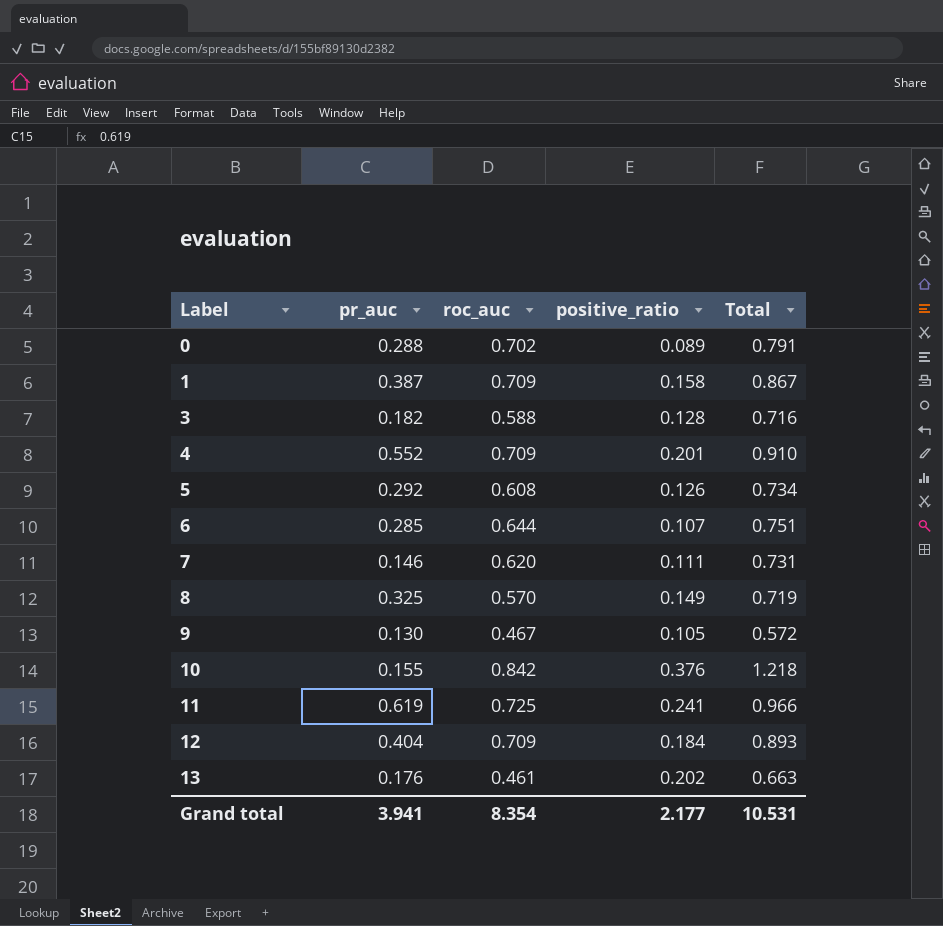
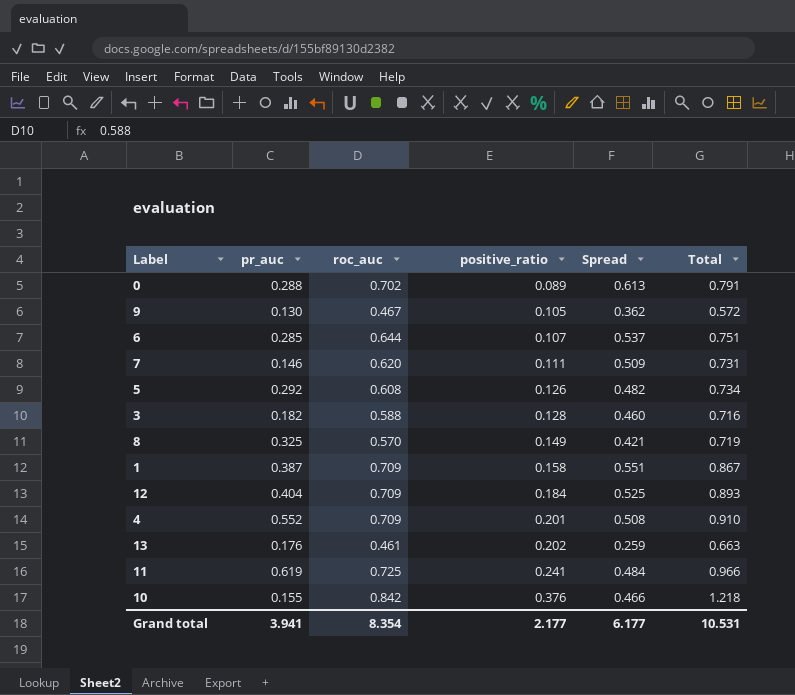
row order: Label ascending -> positive_ratio ascending
column Spread | formula: none -> [roc_auc] - [positive_ratio]

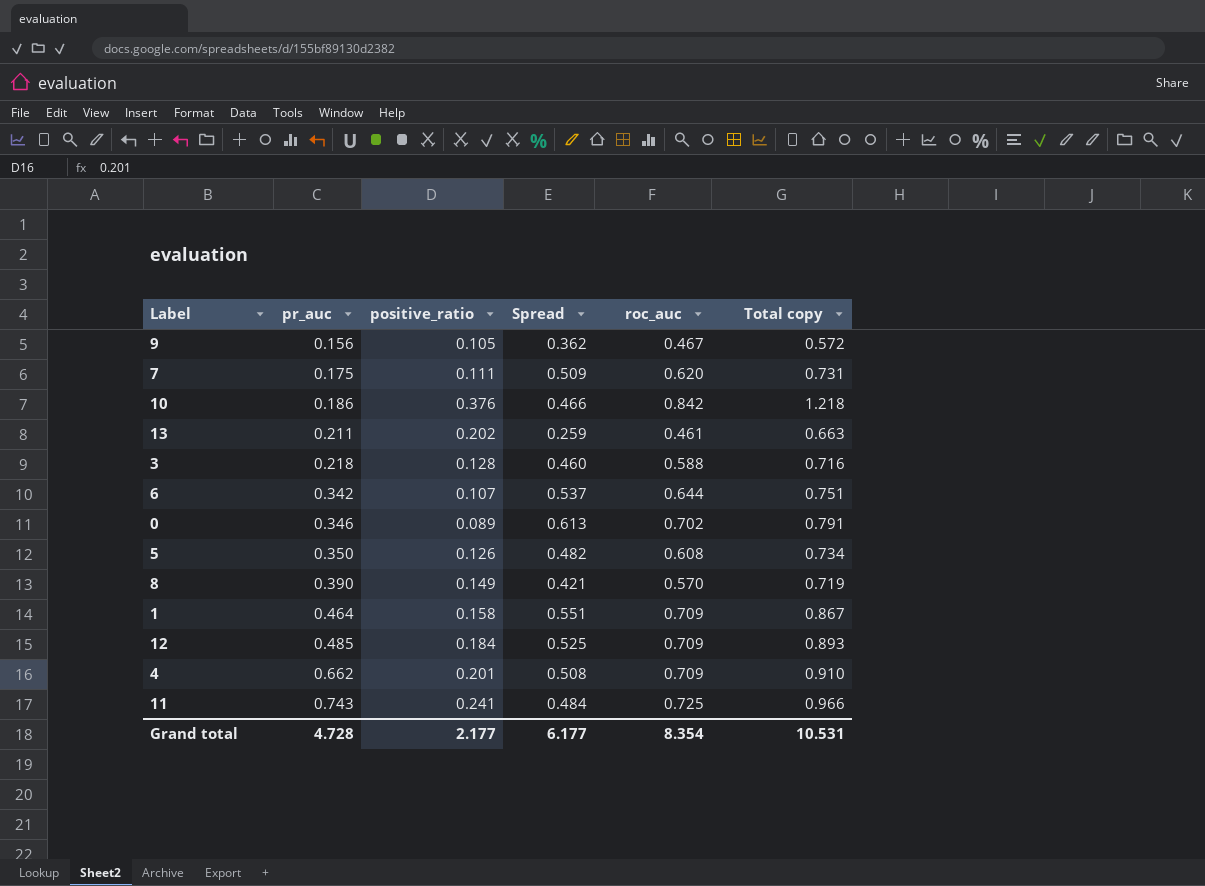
row order: positive_ratio ascending -> pr_auc ascending
column roc_auc | position: 3 -> 5
column name: Total -> Total copy
9 | pr_auc: 0.130 -> 0.156
7 | pr_auc: 0.146 -> 0.175
10 | pr_auc: 0.155 -> 0.186
13 | pr_auc: 0.176 -> 0.211
3 | pr_auc: 0.182 -> 0.218
6 | pr_auc: 0.285 -> 0.342
0 | pr_auc: 0.288 -> 0.346
5 | pr_auc: 0.292 -> 0.350
8 | pr_auc: 0.325 -> 0.390
1 | pr_auc: 0.387 -> 0.464
12 | pr_auc: 0.404 -> 0.485
4 | pr_auc: 0.552 -> 0.662
11 | pr_auc: 0.619 -> 0.743
Grand total | pr_auc: 3.941 -> 4.728

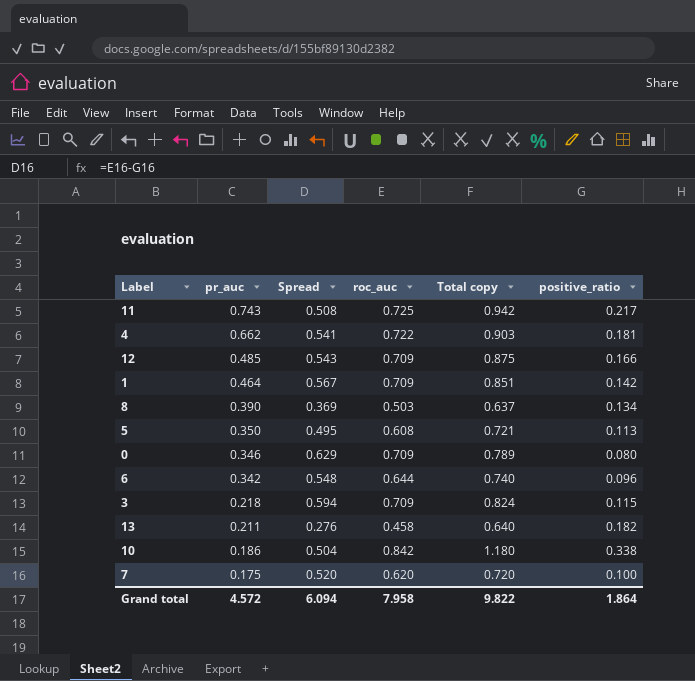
row order: pr_auc ascending -> pr_auc descending
column positive_ratio | position: 3 -> 6
row 9: 0.156 | 0.105 | 0.362 | 0.467 | 0.572 -> none
11 | Spread: 0.484 -> 0.508
11 | Total copy: 0.966 -> 0.942
11 | positive_ratio: 0.241 -> 0.217
4 | Spread: 0.508 -> 0.541
4 | roc_auc: 0.709 -> 0.722
4 | Total copy: 0.910 -> 0.903
4 | positive_ratio: 0.201 -> 0.181
12 | Spread: 0.525 -> 0.543
12 | Total copy: 0.893 -> 0.875
12 | positive_ratio: 0.184 -> 0.166
1 | Spread: 0.551 -> 0.567
1 | Total copy: 0.867 -> 0.851
1 | positive_ratio: 0.158 -> 0.142
8 | Spread: 0.421 -> 0.369
8 | roc_auc: 0.570 -> 0.503
8 | Total copy: 0.719 -> 0.637
8 | positive_ratio: 0.149 -> 0.134
5 | Spread: 0.482 -> 0.495
5 | Total copy: 0.734 -> 0.721
5 | positive_ratio: 0.126 -> 0.113
0 | Spread: 0.613 -> 0.629
0 | roc_auc: 0.702 -> 0.709
0 | Total copy: 0.791 -> 0.789
0 | positive_ratio: 0.089 -> 0.080
6 | Spread: 0.537 -> 0.548
6 | Total copy: 0.751 -> 0.740
6 | positive_ratio: 0.107 -> 0.096
3 | Spread: 0.460 -> 0.594
3 | roc_auc: 0.588 -> 0.709
3 | Total copy: 0.716 -> 0.824
3 | positive_ratio: 0.128 -> 0.115
13 | Spread: 0.259 -> 0.276
13 | roc_auc: 0.461 -> 0.458
13 | Total copy: 0.663 -> 0.640
13 | positive_ratio: 0.202 -> 0.182
10 | Spread: 0.466 -> 0.504
10 | Total copy: 1.218 -> 1.180
10 | positive_ratio: 0.376 -> 0.338
7 | Spread: 0.509 -> 0.520
7 | Total copy: 0.731 -> 0.720
7 | positive_ratio: 0.111 -> 0.100
Grand total | pr_auc: 4.728 -> 4.572
Grand total | Spread: 6.177 -> 6.094
Grand total | roc_auc: 8.354 -> 7.958
Grand total | Total copy: 10.531 -> 9.822
Grand total | positive_ratio: 2.177 -> 1.864

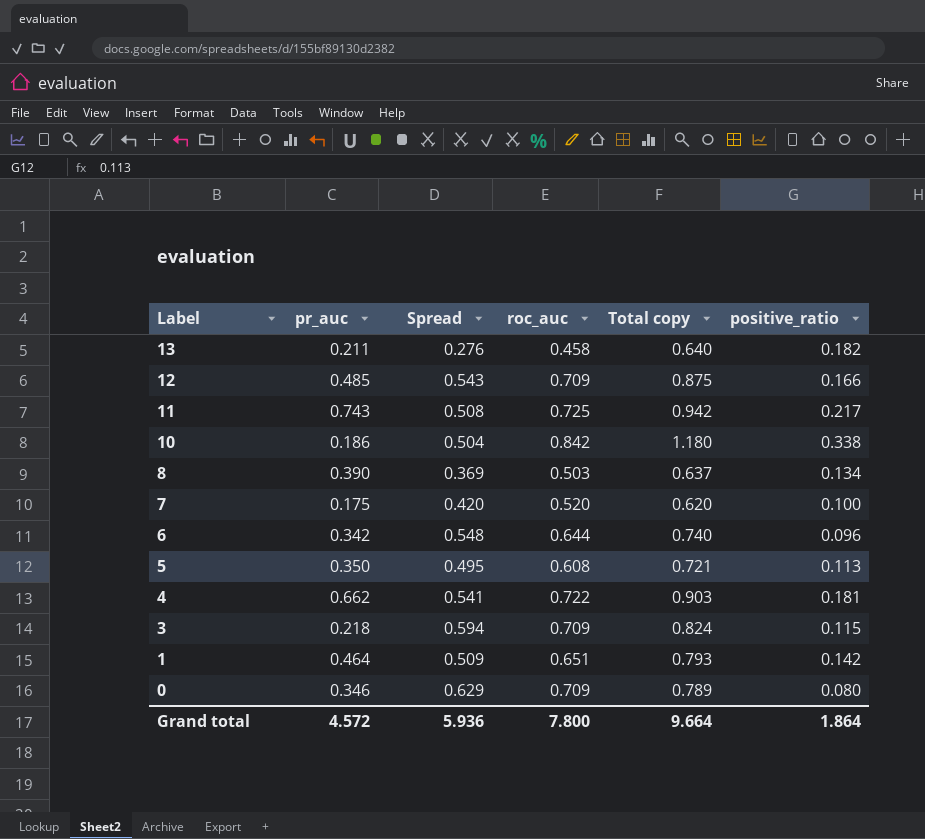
row order: pr_auc descending -> Label descending
7 | Spread: 0.520 -> 0.420
7 | roc_auc: 0.620 -> 0.520
7 | Total copy: 0.720 -> 0.620
1 | Spread: 0.567 -> 0.509
1 | roc_auc: 0.709 -> 0.651
1 | Total copy: 0.851 -> 0.793
Grand total | Spread: 6.094 -> 5.936
Grand total | roc_auc: 7.958 -> 7.800
Grand total | Total copy: 9.822 -> 9.664

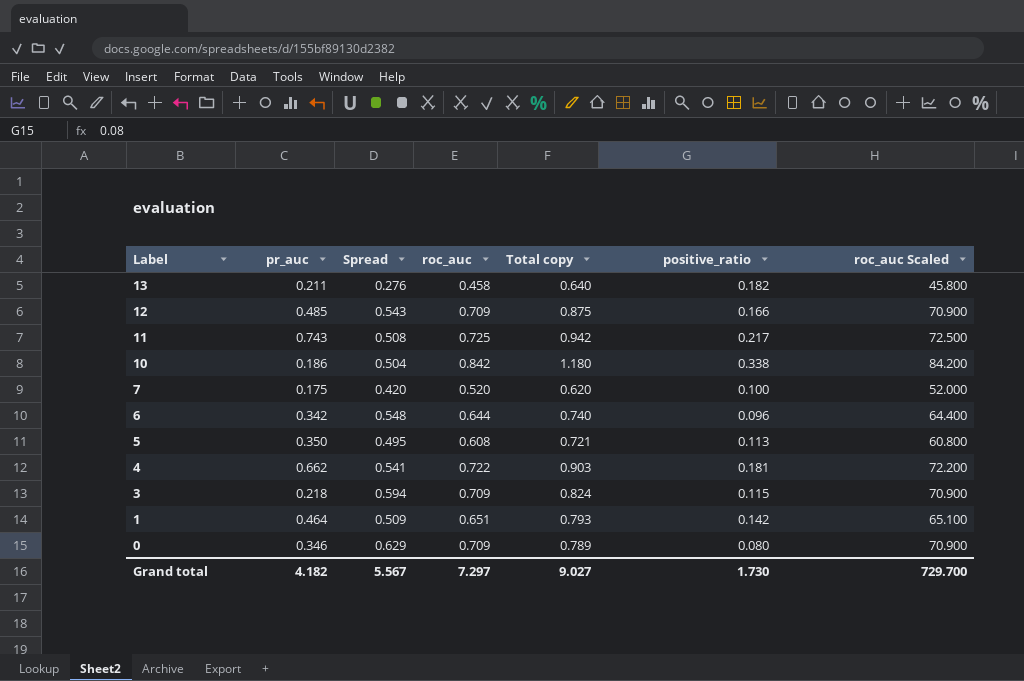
column roc_auc Scaled | formula: none -> [roc_auc] * 100
row 8: 0.390 | 0.369 | 0.503 | 0.637 | 0.134 -> none
Grand total | pr_auc: 4.572 -> 4.182
Grand total | Spread: 5.936 -> 5.567
Grand total | roc_auc: 7.800 -> 7.297
Grand total | Total copy: 9.664 -> 9.027
Grand total | positive_ratio: 1.864 -> 1.730

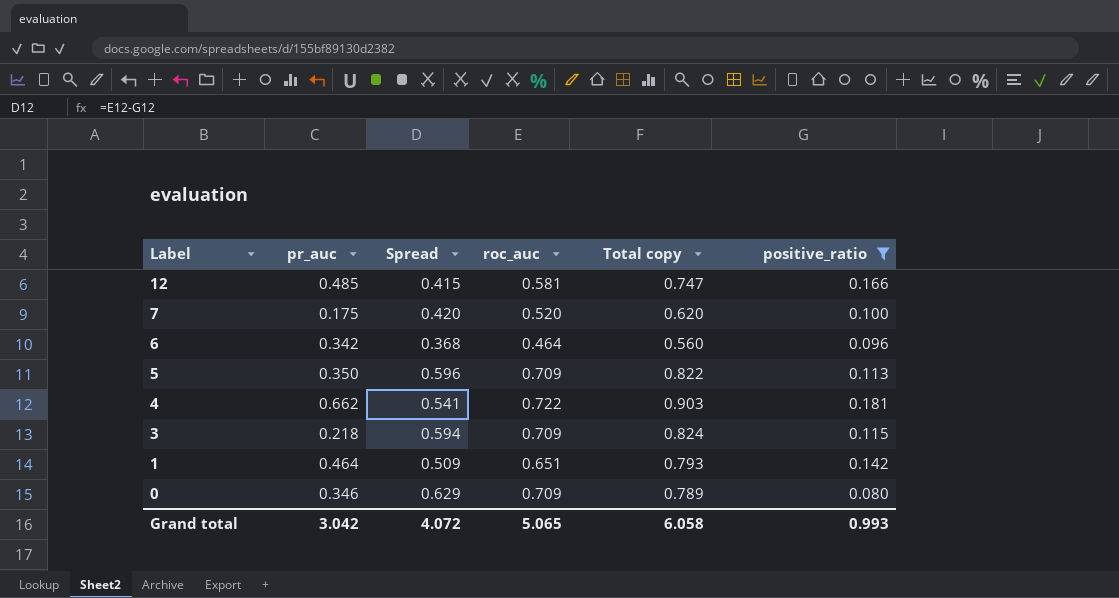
filter: none -> positive_ratio <= 0.181
column roc_auc Scaled | formula: [roc_auc] * 100 -> none
12 | Spread: 0.543 -> 0.415
12 | roc_auc: 0.709 -> 0.581
12 | Total copy: 0.875 -> 0.747
6 | Spread: 0.548 -> 0.368
6 | roc_auc: 0.644 -> 0.464
6 | Total copy: 0.740 -> 0.560
5 | Spread: 0.495 -> 0.596
5 | roc_auc: 0.608 -> 0.709
5 | Total copy: 0.721 -> 0.822
Grand total | pr_auc: 4.182 -> 3.042
Grand total | Spread: 5.567 -> 4.072
Grand total | roc_auc: 7.297 -> 5.065
Grand total | Total copy: 9.027 -> 6.058
Grand total | positive_ratio: 1.730 -> 0.993

